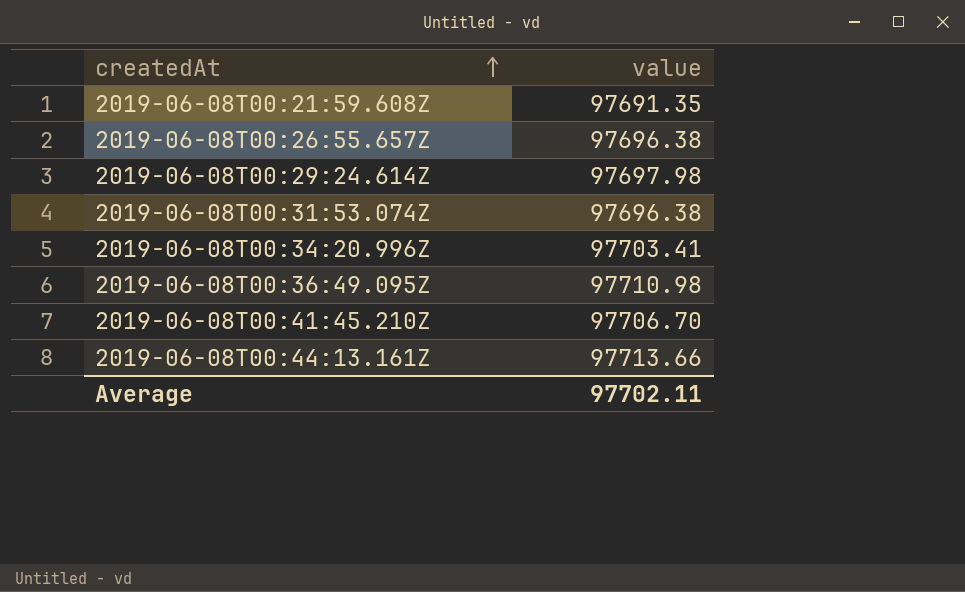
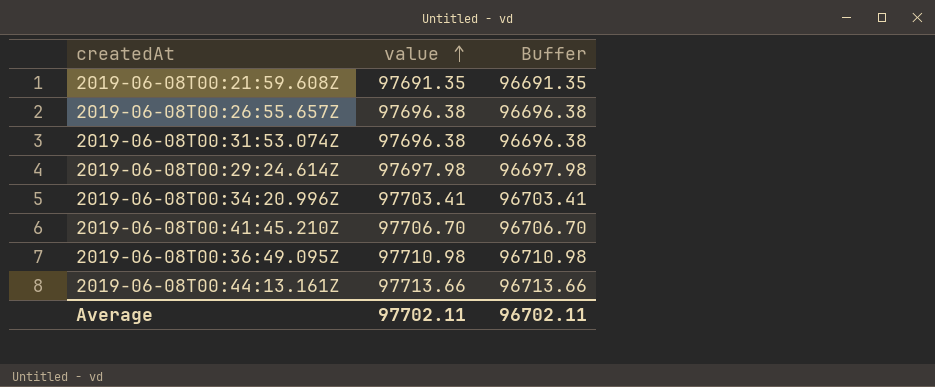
row order: createdAt ascending -> value ascending
column Buffer | formula: none -> [value] - 1000

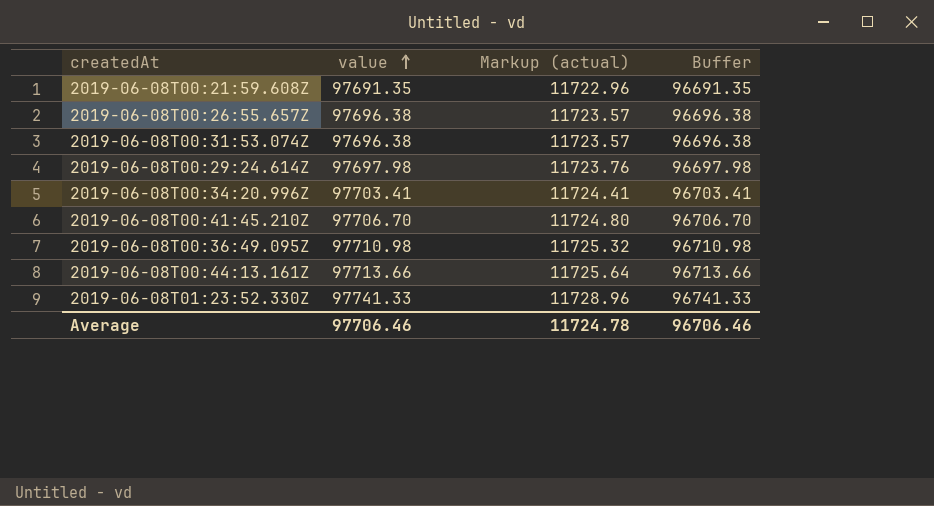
column Markup (actual) | formula: none -> [value] * 0.12
row 2019-06-08T01:23:52.330Z: none -> 97741.33 | 11728.96 | 96741.33
Average | value: 97702.11 -> 97706.46
Average | Buffer: 96702.11 -> 96706.46

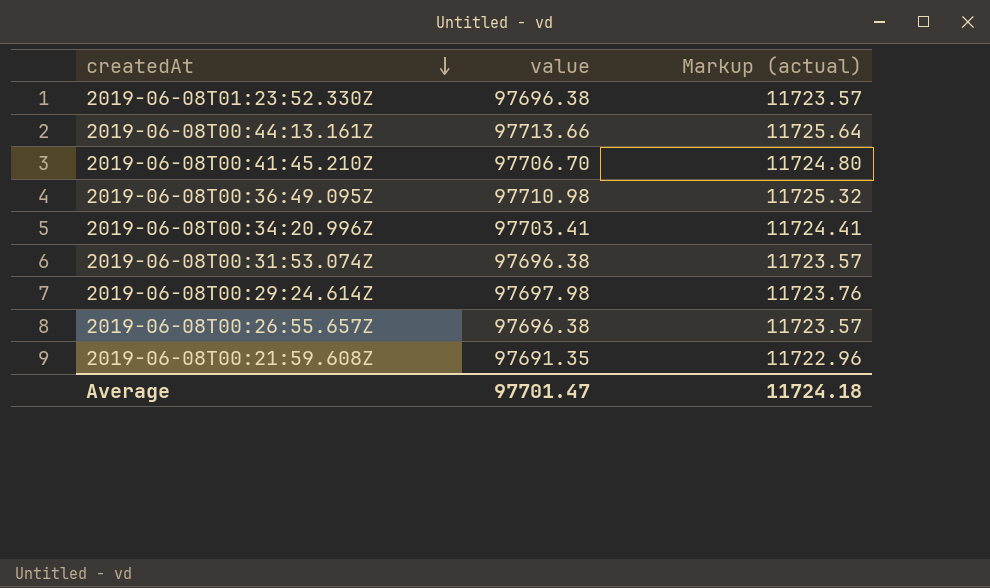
row order: value ascending -> createdAt descending
column Buffer | formula: [value] - 1000 -> none
2019-06-08T01:23:52.330Z | value: 97741.33 -> 97696.38
2019-06-08T01:23:52.330Z | Markup (actual): 11728.96 -> 11723.57
Average | value: 97706.46 -> 97701.47
Average | Markup (actual): 11724.78 -> 11724.18

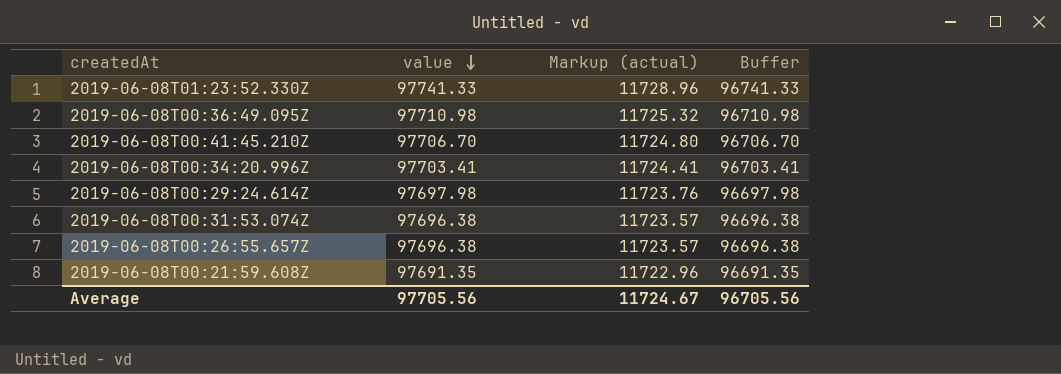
row order: createdAt descending -> value descending
column Buffer | formula: none -> [value] - 1000
row 2019-06-08T00:44:13.161Z: 97713.66 | 11725.64 -> none
2019-06-08T01:23:52.330Z | value: 97696.38 -> 97741.33
2019-06-08T01:23:52.330Z | Markup (actual): 11723.57 -> 11728.96
Average | value: 97701.47 -> 97705.56
Average | Markup (actual): 11724.18 -> 11724.67

